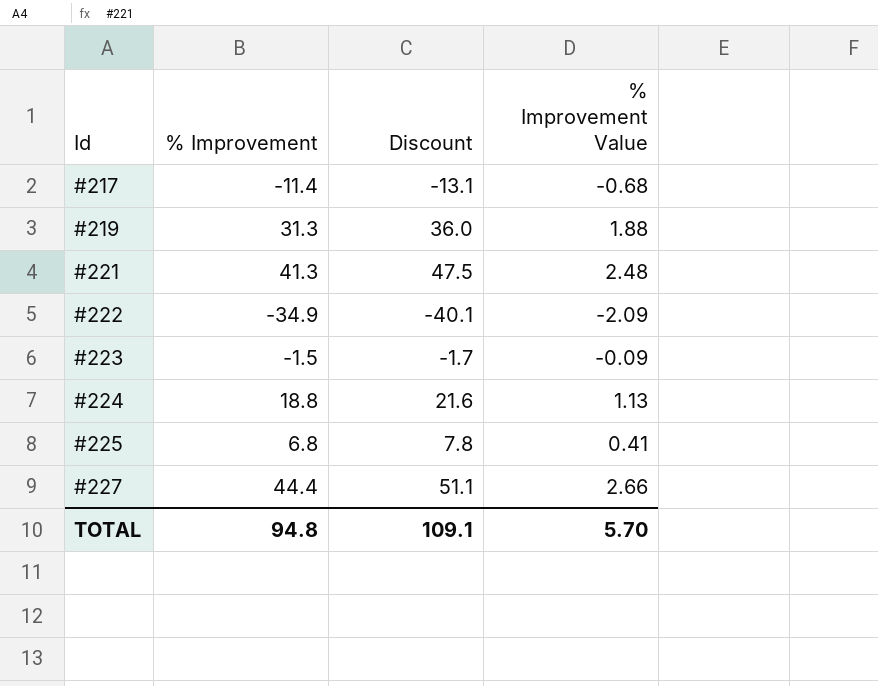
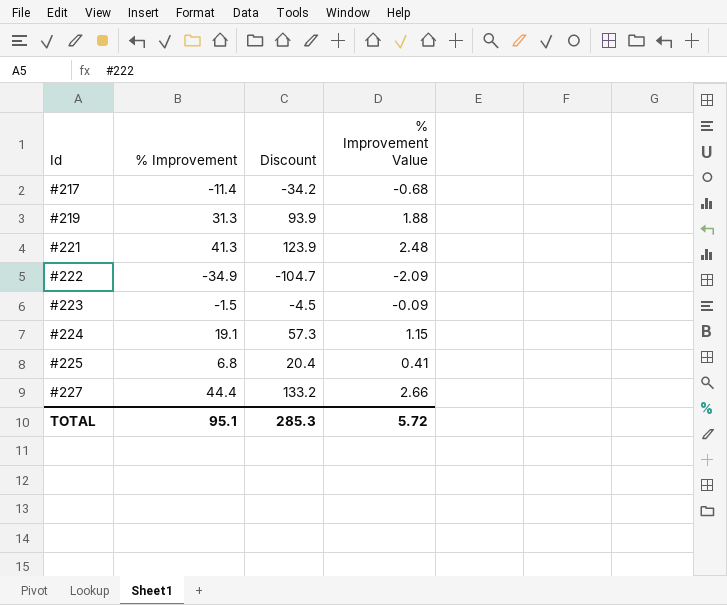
column Discount | formula: [% Improvement] * 1.15 -> [% Improvement] * 3
#224 | % Improvement: 18.8 -> 19.1
#224 | % Improvement Value: 1.13 -> 1.15
TOTAL | % Improvement: 94.8 -> 95.1
TOTAL | Discount: 109.1 -> 285.3
TOTAL | % Improvement Value: 5.70 -> 5.72

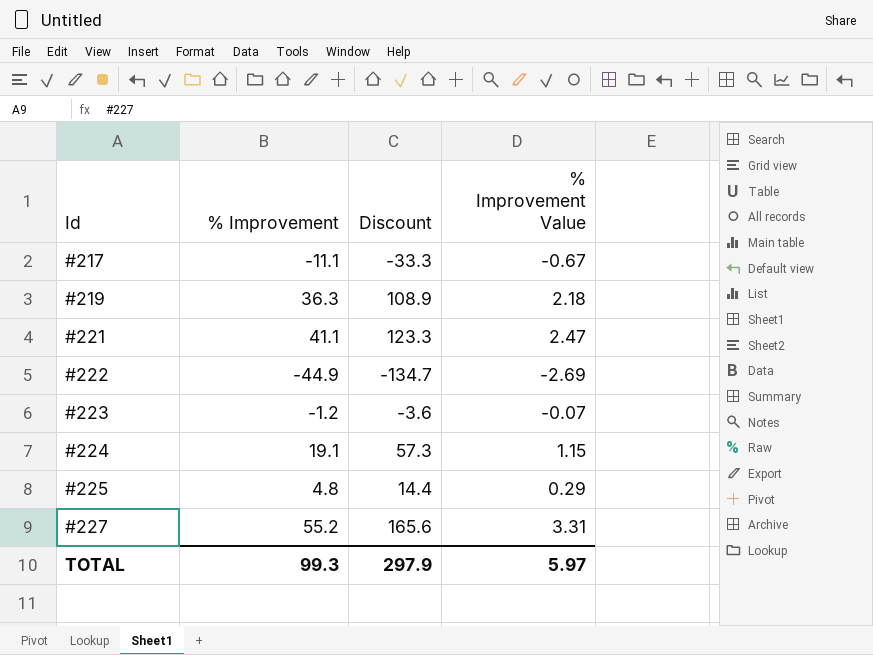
#217 | % Improvement: -11.4 -> -11.1
#217 | Discount: -34.2 -> -33.3
#217 | % Improvement Value: -0.68 -> -0.67
#219 | % Improvement: 31.3 -> 36.3
#219 | Discount: 93.9 -> 108.9
#219 | % Improvement Value: 1.88 -> 2.18
#221 | % Improvement: 41.3 -> 41.1
#221 | Discount: 123.9 -> 123.3
#221 | % Improvement Value: 2.48 -> 2.47
#222 | % Improvement: -34.9 -> -44.9
#222 | Discount: -104.7 -> -134.7
#222 | % Improvement Value: -2.09 -> -2.69
#223 | % Improvement: -1.5 -> -1.2
#223 | Discount: -4.5 -> -3.6
#223 | % Improvement Value: -0.09 -> -0.07
#225 | % Improvement: 6.8 -> 4.8
#225 | Discount: 20.4 -> 14.4
#225 | % Improvement Value: 0.41 -> 0.29
#227 | % Improvement: 44.4 -> 55.2
#227 | Discount: 133.2 -> 165.6
#227 | % Improvement Value: 2.66 -> 3.31
TOTAL | % Improvement: 95.1 -> 99.3
TOTAL | Discount: 285.3 -> 297.9
TOTAL | % Improvement Value: 5.72 -> 5.97

